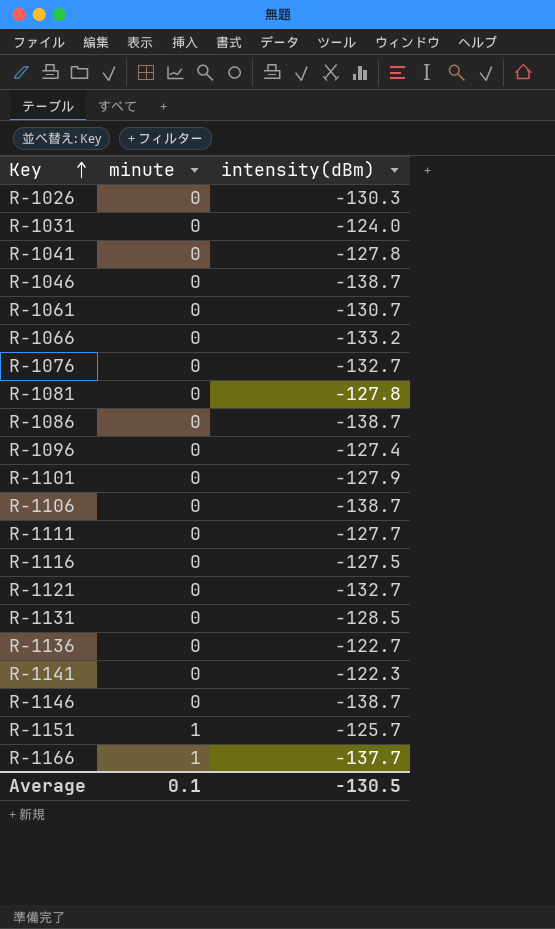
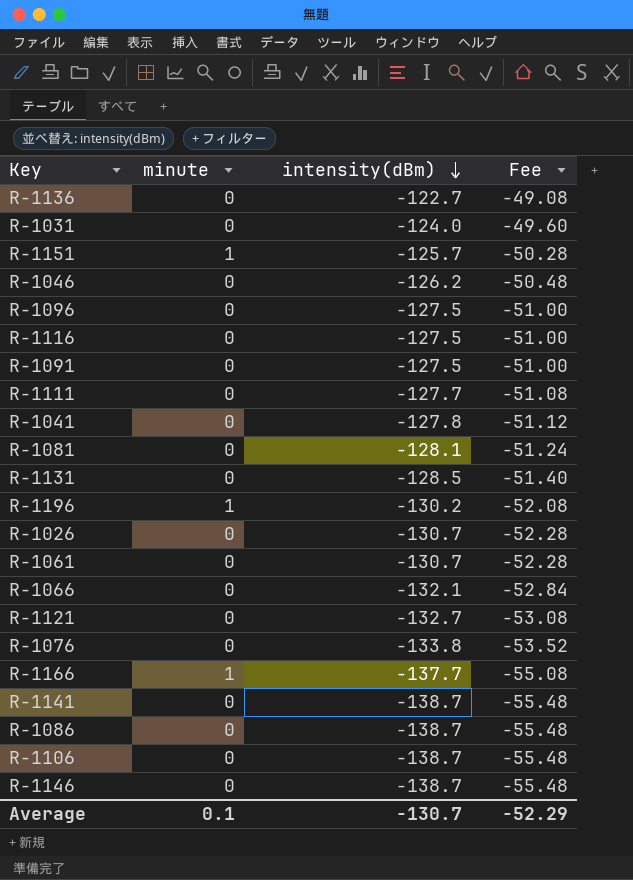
row order: Key ascending -> intensity(dBm) descending
column Fee | formula: none -> [intensity(dBm)] * 0.4
row R-1101: 0 | -127.9 -> none
R-1046 | intensity(dBm): -138.7 -> -126.2
R-1096 | intensity(dBm): -127.4 -> -127.5
row R-1091: none -> 0 | -127.5 | -51.00
R-1081 | intensity(dBm): -127.8 -> -128.1
row R-1196: none -> 1 | -130.2 | -52.08
R-1026 | intensity(dBm): -130.3 -> -130.7
R-1066 | intensity(dBm): -133.2 -> -132.1
R-1076 | intensity(dBm): -132.7 -> -133.8
R-1141 | intensity(dBm): -122.3 -> -138.7
Average | intensity(dBm): -130.5 -> -130.7

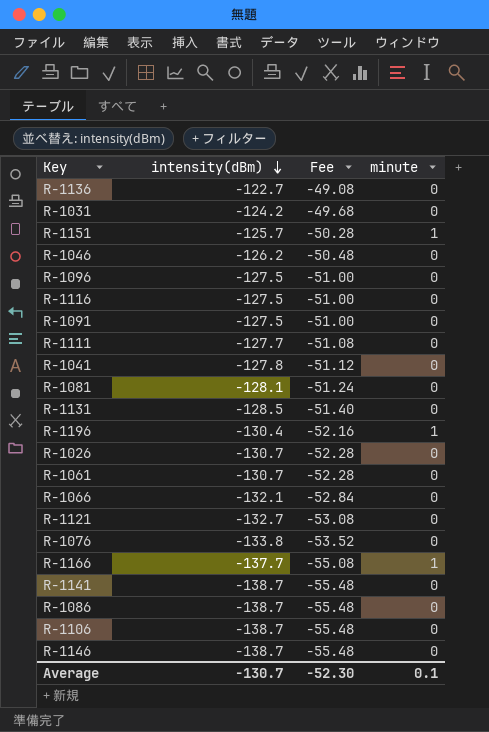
column minute | position: 2 -> 4
R-1031 | intensity(dBm): -124.0 -> -124.2
R-1031 | Fee: -49.60 -> -49.68
R-1196 | intensity(dBm): -130.2 -> -130.4
R-1196 | Fee: -52.08 -> -52.16
Average | Fee: -52.29 -> -52.30

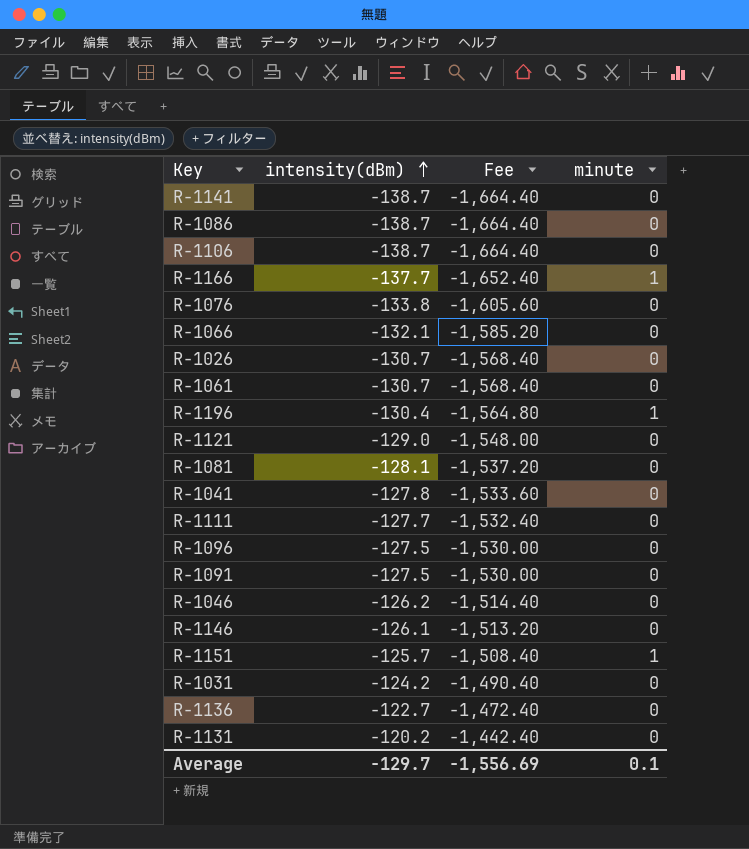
row order: intensity(dBm) descending -> intensity(dBm) ascending
column Fee | formula: [intensity(dBm)] * 0.4 -> [intensity(dBm)] * 12
row R-1116: -127.5 | -51.00 | 0 -> none
R-1121 | intensity(dBm): -132.7 -> -129.0
R-1146 | intensity(dBm): -138.7 -> -126.1
R-1131 | intensity(dBm): -128.5 -> -120.2
Average | intensity(dBm): -130.7 -> -129.7
Average | Fee: -52.30 -> -1,556.69

